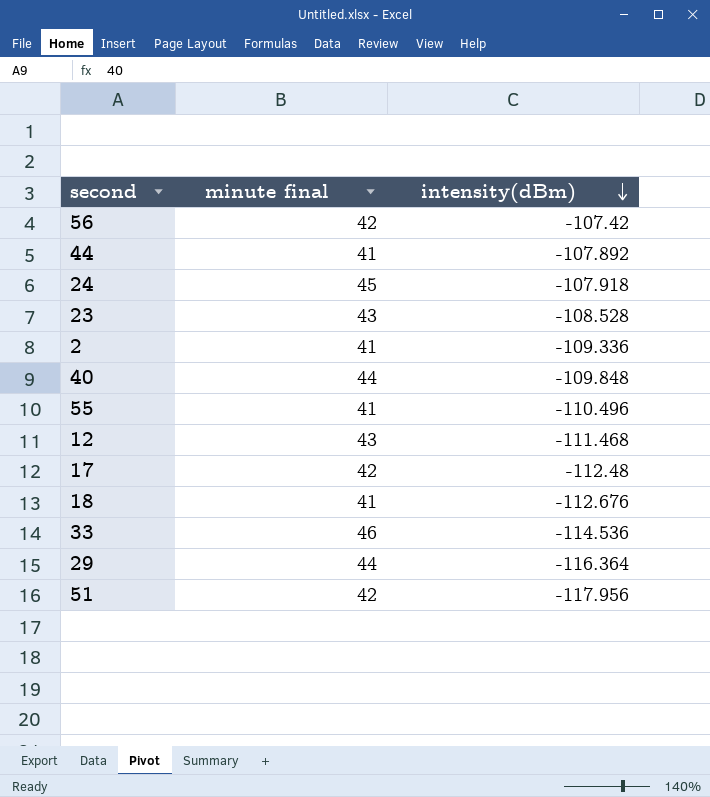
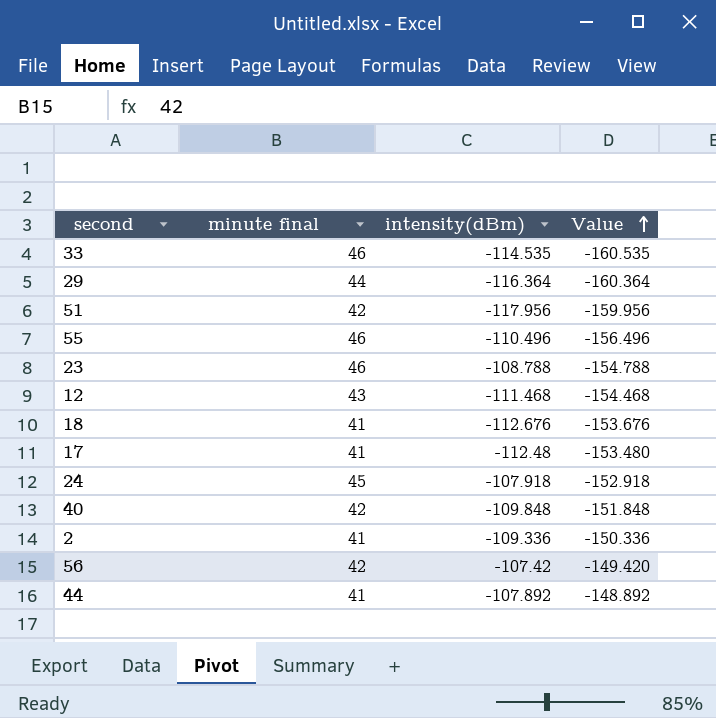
row order: intensity(dBm) descending -> Value ascending
column Value | formula: none -> [intensity(dBm)] - [minute final]
33 | intensity(dBm): -114.536 -> -114.535
55 | minute final: 41 -> 46
23 | minute final: 43 -> 46
23 | intensity(dBm): -108.528 -> -108.788
17 | minute final: 42 -> 41
40 | minute final: 44 -> 42

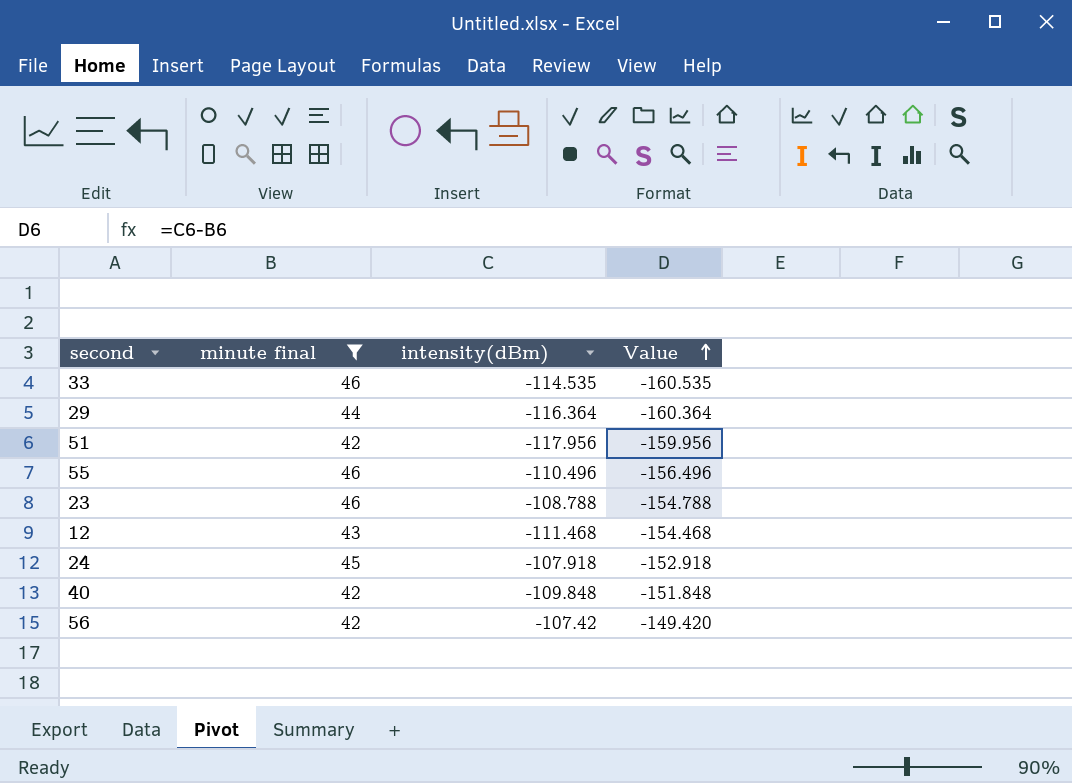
filter: none -> minute final != 41

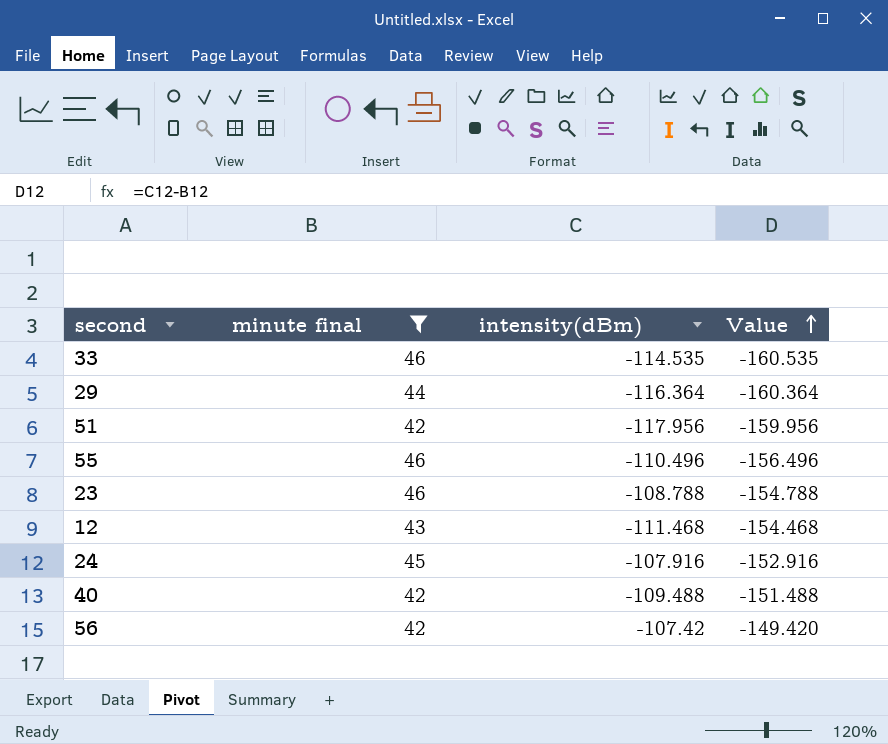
24 | intensity(dBm): -107.918 -> -107.916
24 | Value: -152.918 -> -152.916
40 | intensity(dBm): -109.848 -> -109.488
40 | Value: -151.848 -> -151.488

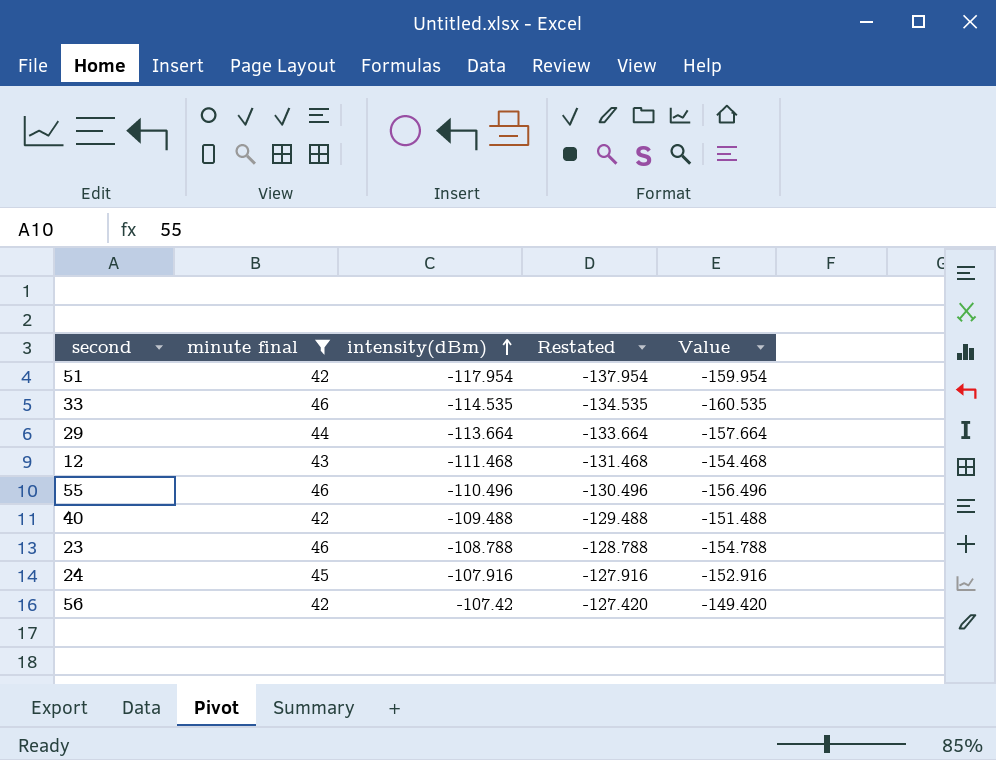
row order: Value ascending -> intensity(dBm) ascending
column Restated | formula: none -> [intensity(dBm)] - 20
51 | intensity(dBm): -117.956 -> -117.954
51 | Value: -159.956 -> -159.954
29 | intensity(dBm): -116.364 -> -113.664
29 | Value: -160.364 -> -157.664

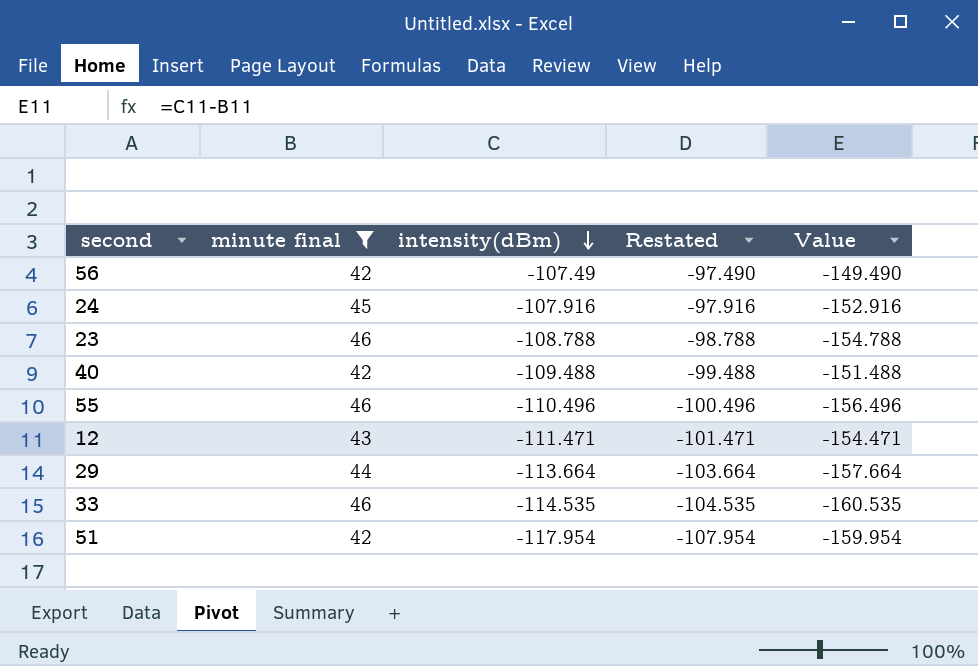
row order: intensity(dBm) ascending -> intensity(dBm) descending
column Restated | formula: [intensity(dBm)] - 20 -> [intensity(dBm)] + 10
56 | intensity(dBm): -107.42 -> -107.49
56 | Value: -149.420 -> -149.490
12 | intensity(dBm): -111.468 -> -111.471
12 | Value: -154.468 -> -154.471

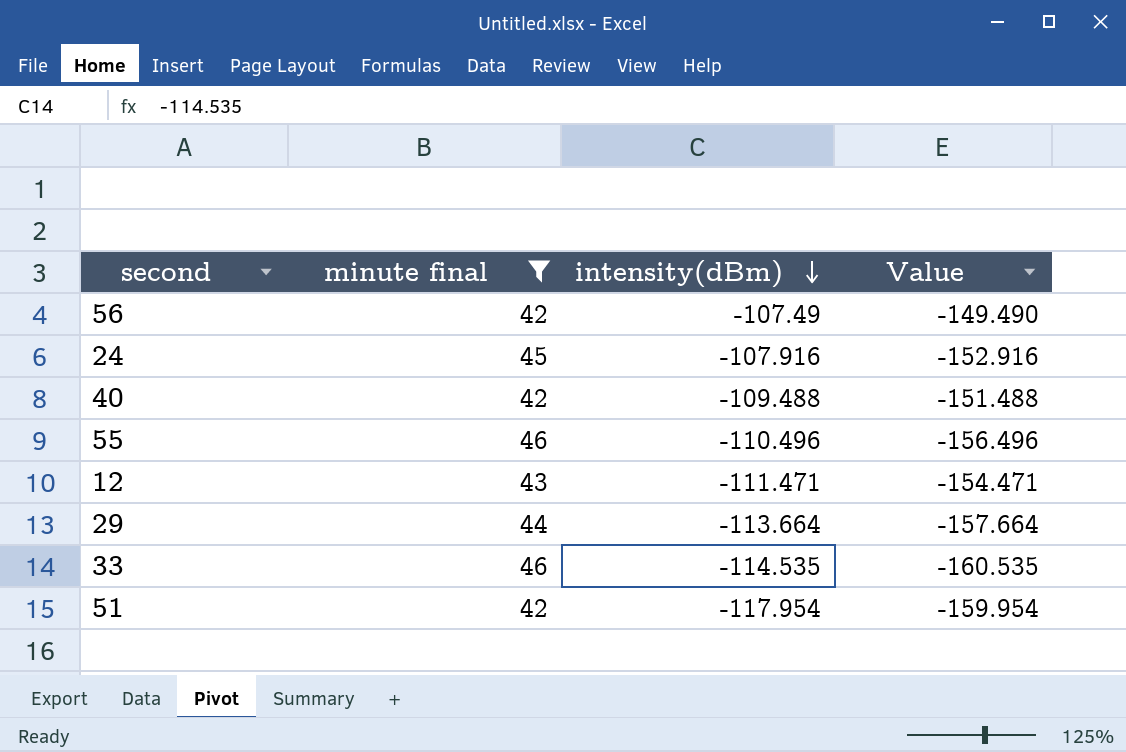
column Restated | formula: [intensity(dBm)] + 10 -> none
row 23: 46 | -108.788 | -98.788 | -154.788 -> none

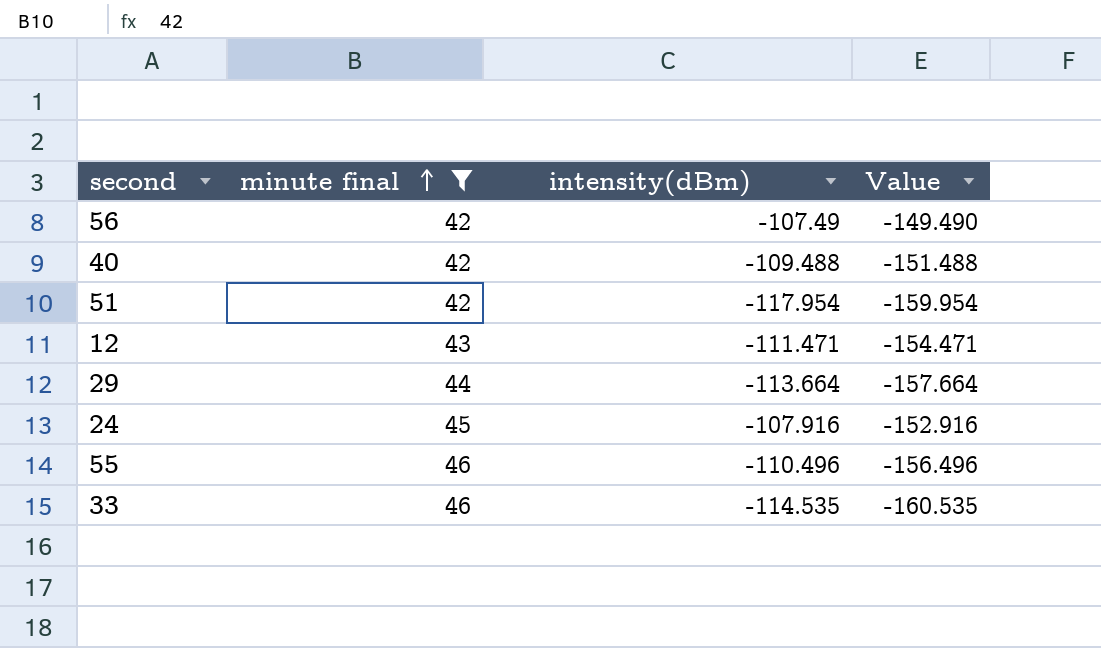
row order: intensity(dBm) descending -> minute final ascending

